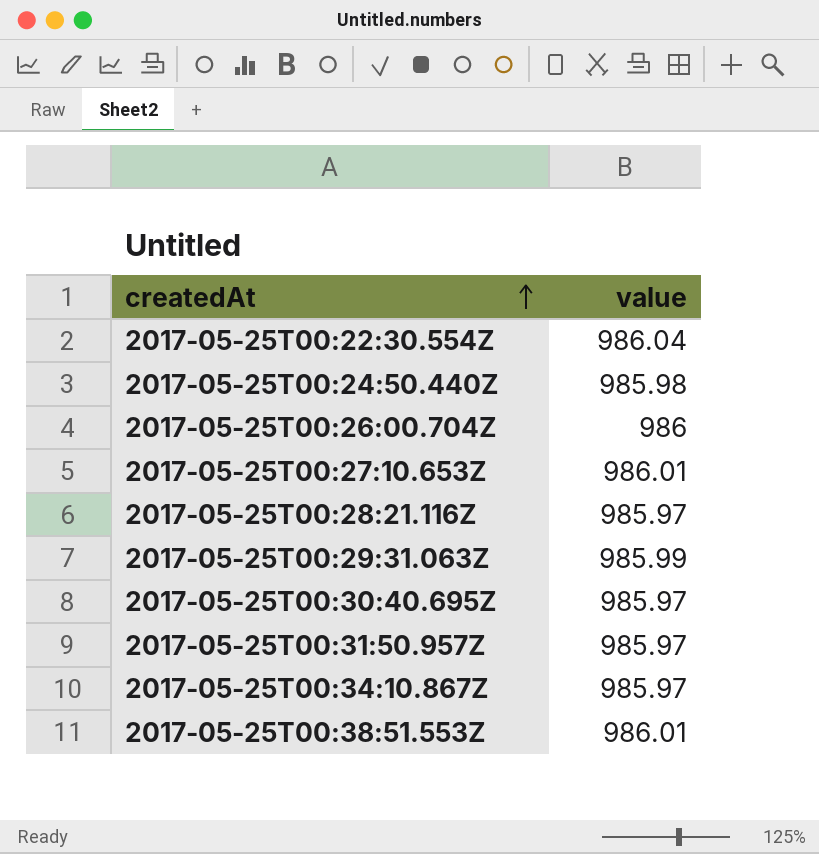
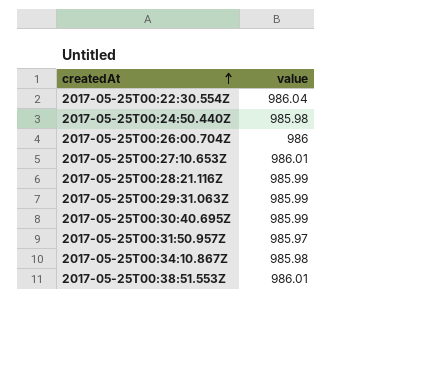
2017-05-25T00:28:21.116Z | value: 985.97 -> 985.99
2017-05-25T00:30:40.695Z | value: 985.97 -> 985.99
2017-05-25T00:34:10.867Z | value: 985.97 -> 985.98

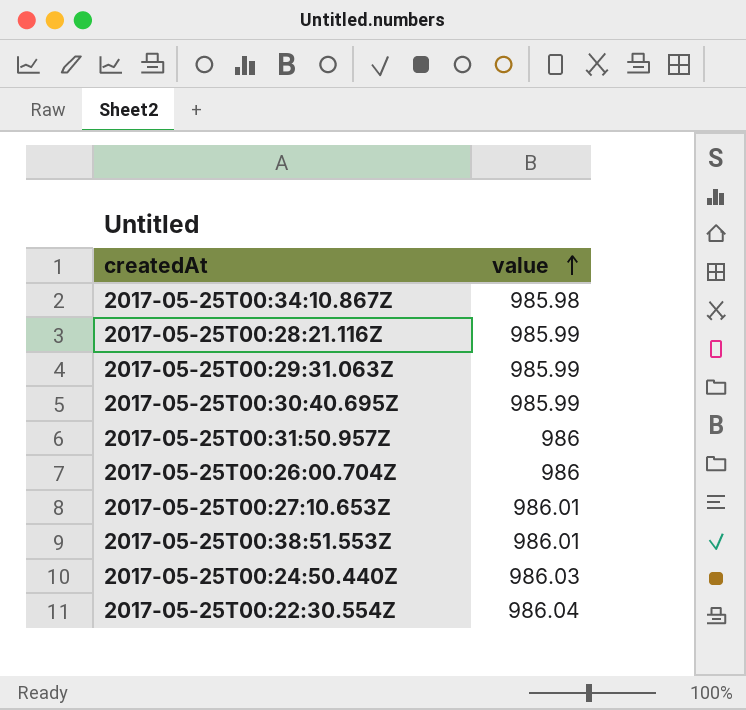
row order: createdAt ascending -> value ascending
2017-05-25T00:31:50.957Z | value: 985.97 -> 986
2017-05-25T00:24:50.440Z | value: 985.98 -> 986.03

